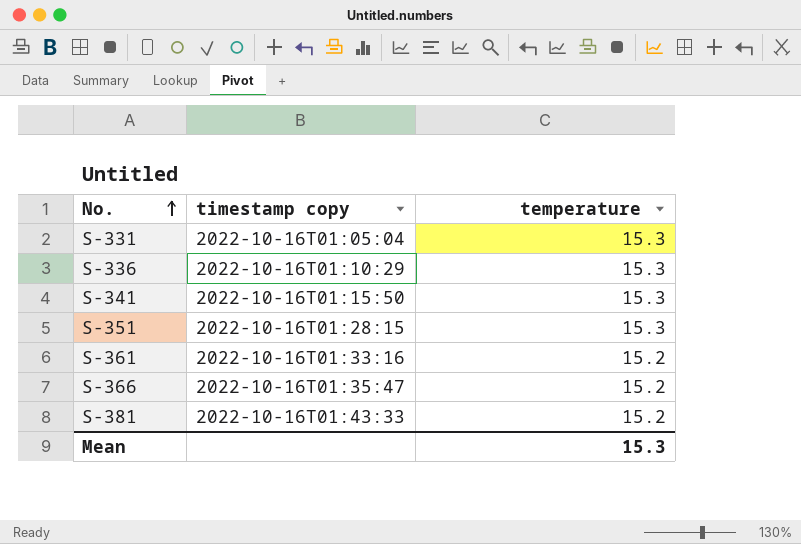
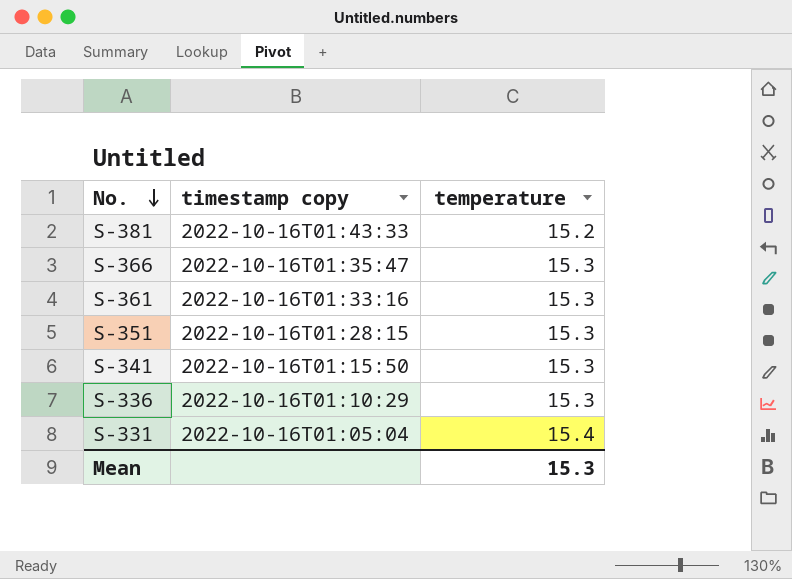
row order: No. ascending -> No. descending
S-366 | temperature: 15.2 -> 15.3
S-361 | temperature: 15.2 -> 15.3
S-331 | temperature: 15.3 -> 15.4

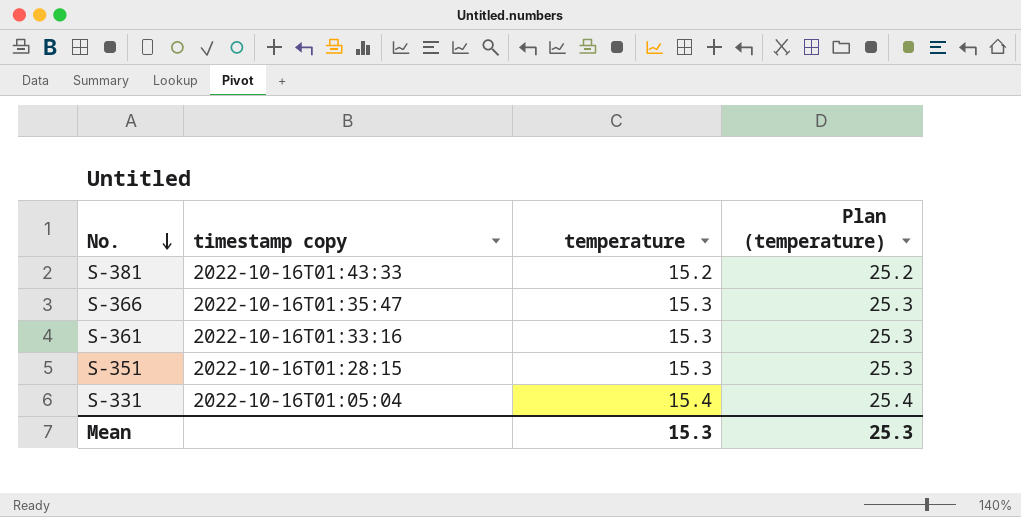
column Plan (temperature) | formula: none -> [temperature] + 10
row S-341: 2022-10-16T01:15:50 | 15.3 -> none
row S-336: 2022-10-16T01:10:29 | 15.3 -> none

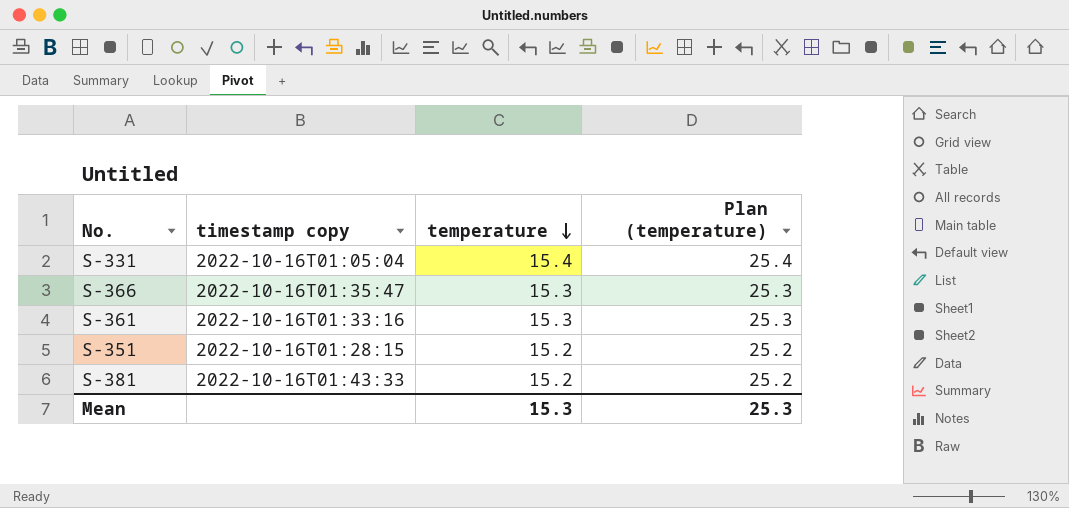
row order: No. descending -> temperature descending
S-351 | temperature: 15.3 -> 15.2
S-351 | Plan (temperature): 25.3 -> 25.2

